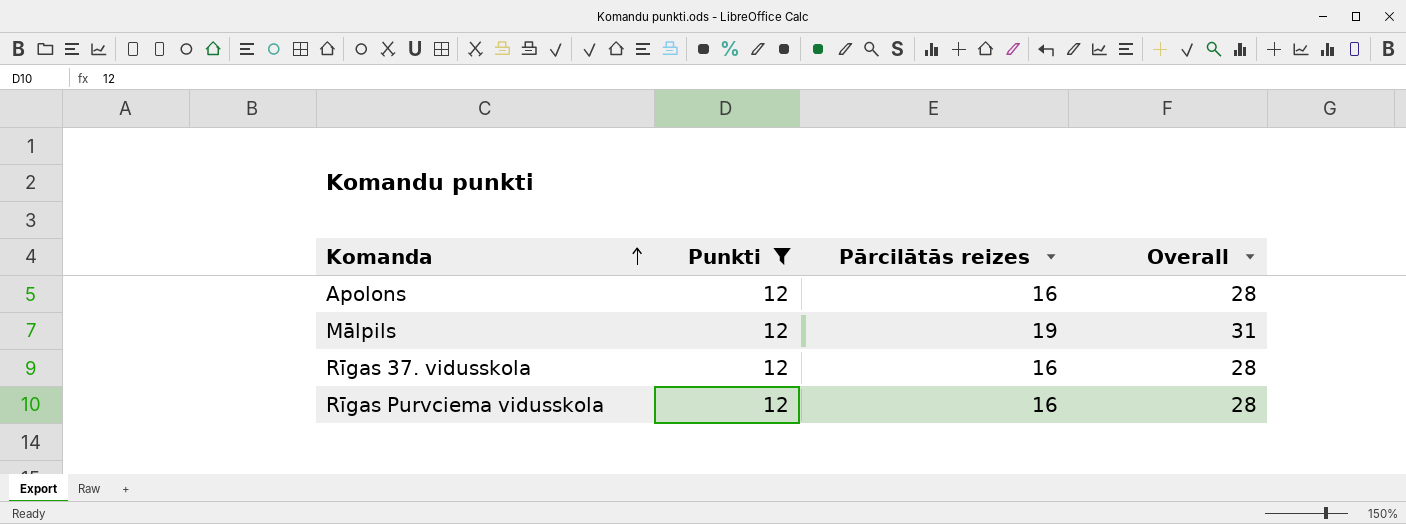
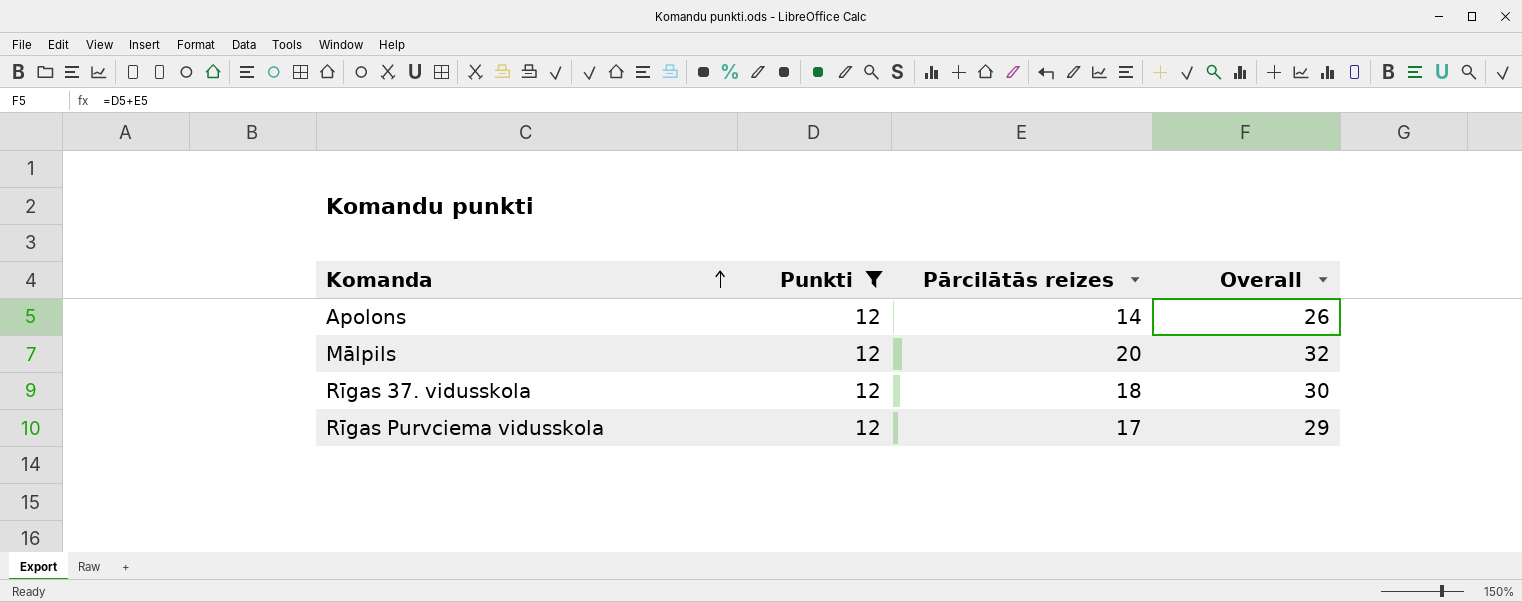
Apolons | Pārcilātās reizes: 16 -> 14
Apolons | Overall: 28 -> 26
Mālpils | Pārcilātās reizes: 19 -> 20
Mālpils | Overall: 31 -> 32
Rīgas 37. vidusskola | Pārcilātās reizes: 16 -> 18
Rīgas 37. vidusskola | Overall: 28 -> 30
Rīgas Purvciema vidusskola | Pārcilātās reizes: 16 -> 17
Rīgas Purvciema vidusskola | Overall: 28 -> 29

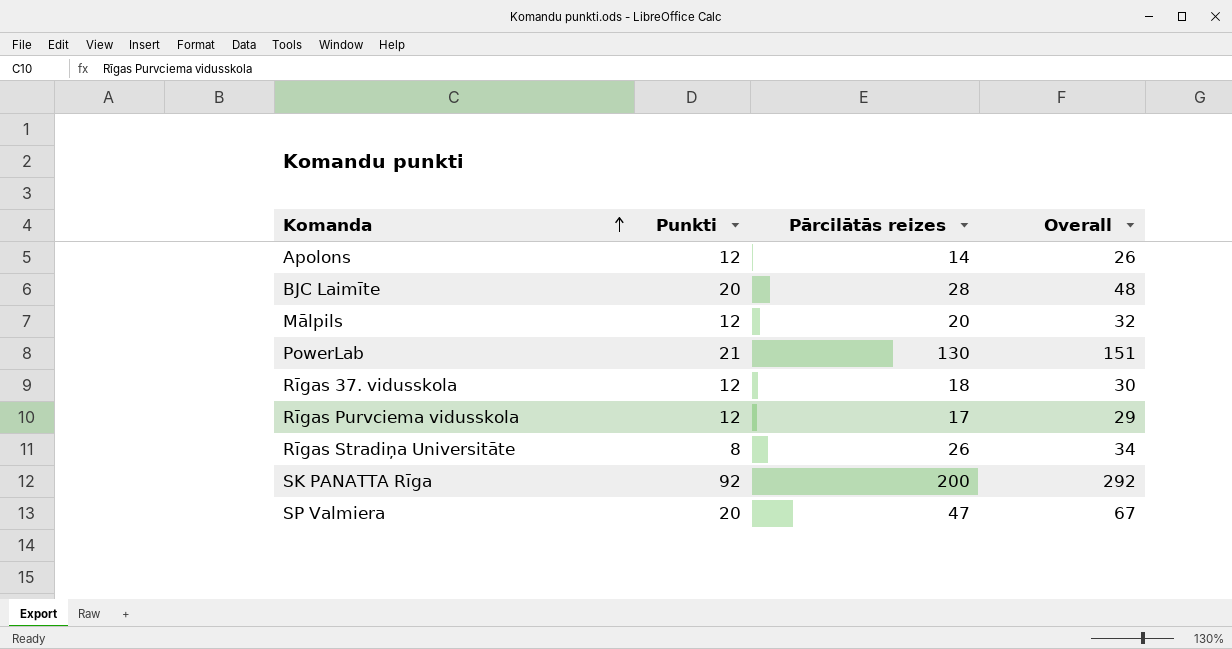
filter: Punkti = 12 -> none

